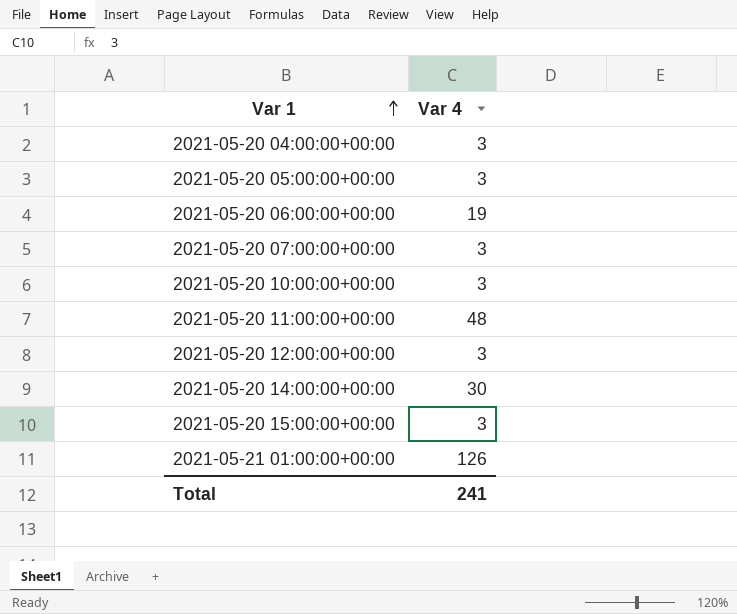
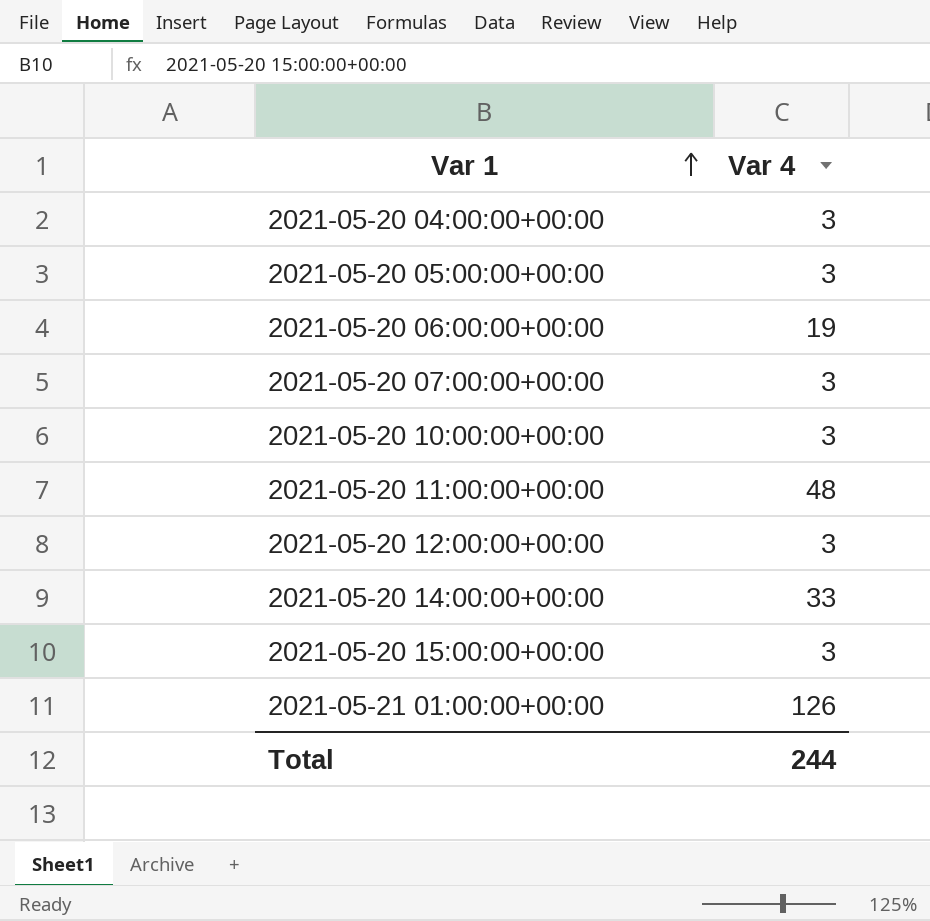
2021-05-20 14:00:00+00:00 | Var 4: 30 -> 33
Total | Var 4: 241 -> 244

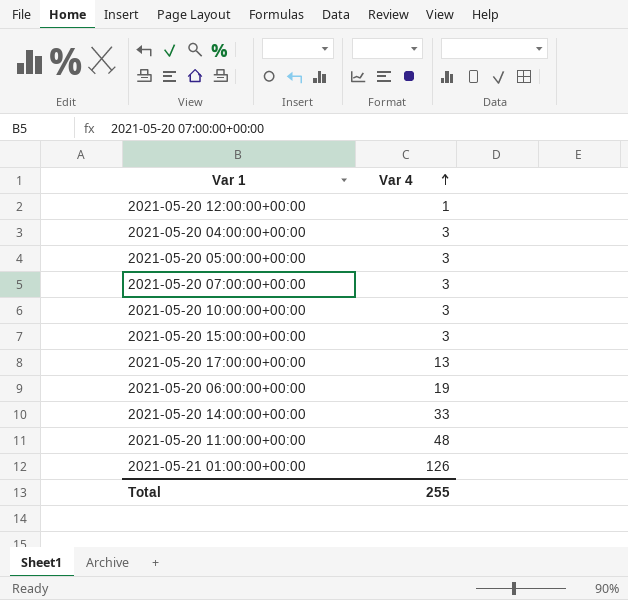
row order: Var 1 ascending -> Var 4 ascending
2021-05-20 12:00:00+00:00 | Var 4: 3 -> 1
row 2021-05-20 17:00:00+00:00: none -> 13
Total | Var 4: 244 -> 255

